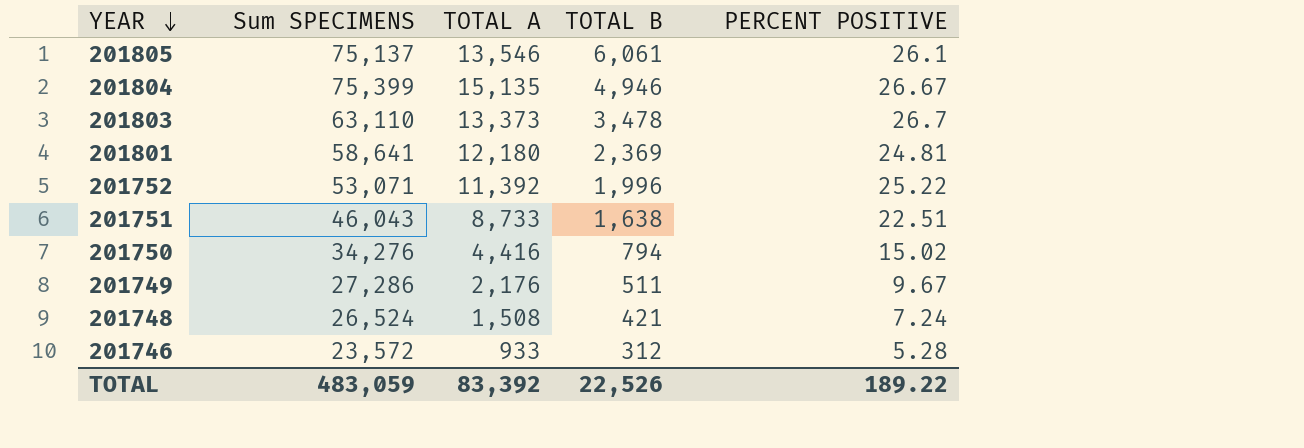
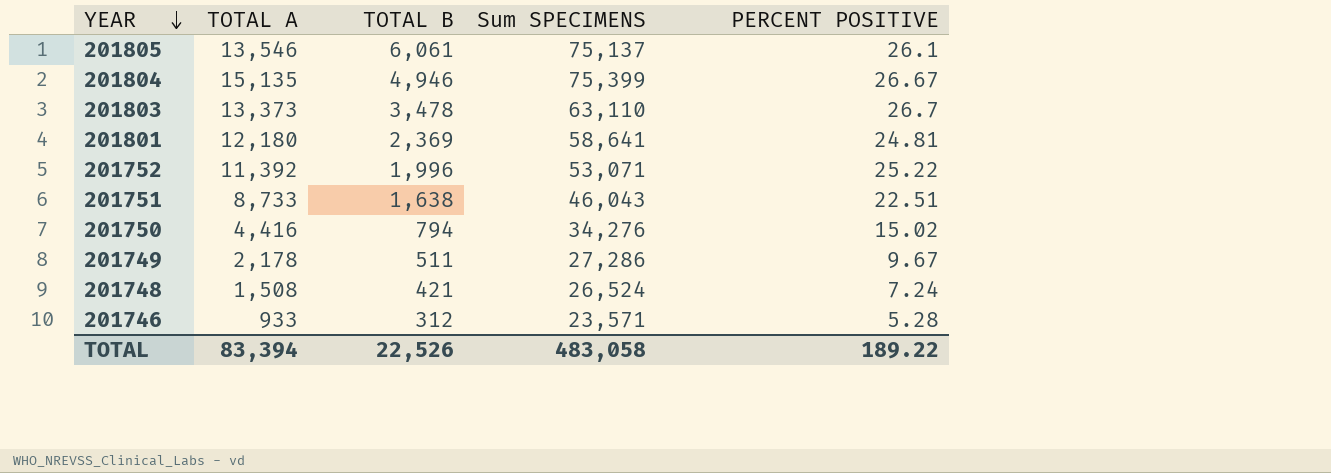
column Sum SPECIMENS | position: 2 -> 4
201749 | TOTAL A: 2,176 -> 2,178
201746 | Sum SPECIMENS: 23,572 -> 23,571
TOTAL | TOTAL A: 83,392 -> 83,394
TOTAL | Sum SPECIMENS: 483,059 -> 483,058

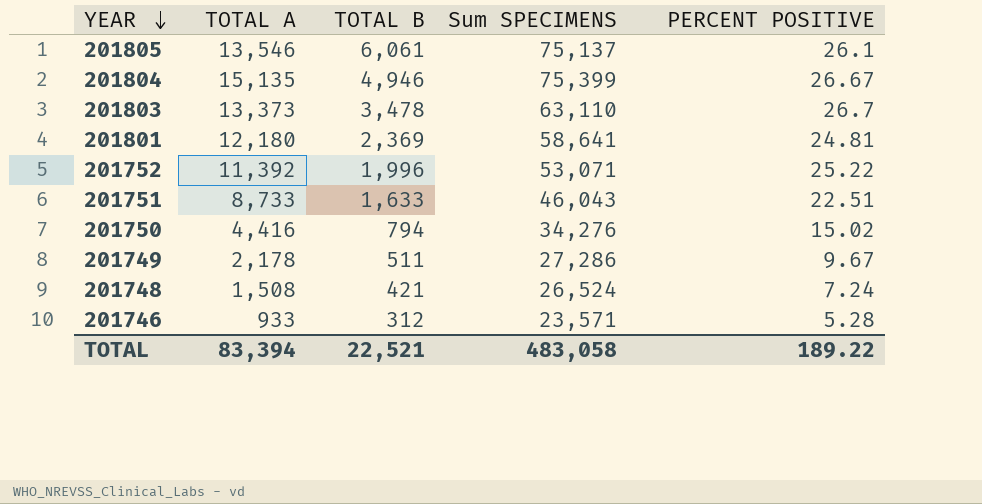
201751 | TOTAL B: 1,638 -> 1,633
TOTAL | TOTAL B: 22,526 -> 22,521

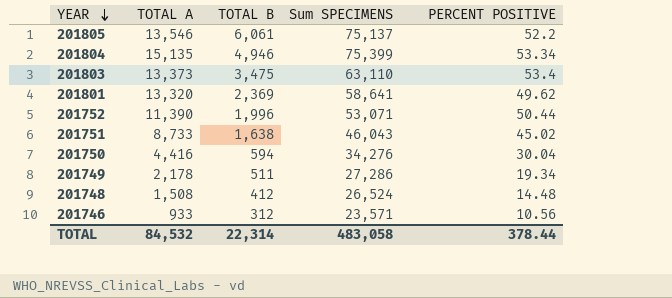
201805 | PERCENT POSITIVE: 26.1 -> 52.2
201804 | PERCENT POSITIVE: 26.67 -> 53.34
201803 | TOTAL B: 3,478 -> 3,475
201803 | PERCENT POSITIVE: 26.7 -> 53.4
201801 | TOTAL A: 12,180 -> 13,320
201801 | PERCENT POSITIVE: 24.81 -> 49.62
201752 | TOTAL A: 11,392 -> 11,390
201752 | PERCENT POSITIVE: 25.22 -> 50.44
201751 | TOTAL B: 1,633 -> 1,638
201751 | PERCENT POSITIVE: 22.51 -> 45.02
201750 | TOTAL B: 794 -> 594
201750 | PERCENT POSITIVE: 15.02 -> 30.04
201749 | PERCENT POSITIVE: 9.67 -> 19.34
201748 | TOTAL B: 421 -> 412
201748 | PERCENT POSITIVE: 7.24 -> 14.48
201746 | PERCENT POSITIVE: 5.28 -> 10.56
TOTAL | TOTAL A: 83,394 -> 84,532
TOTAL | TOTAL B: 22,521 -> 22,314
TOTAL | PERCENT POSITIVE: 189.22 -> 378.44

